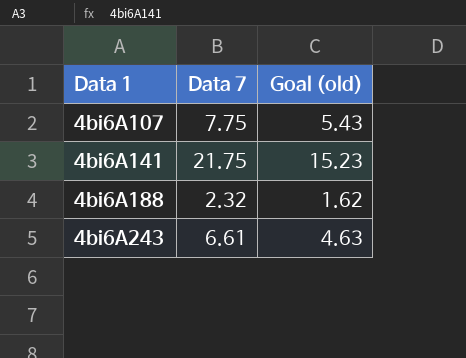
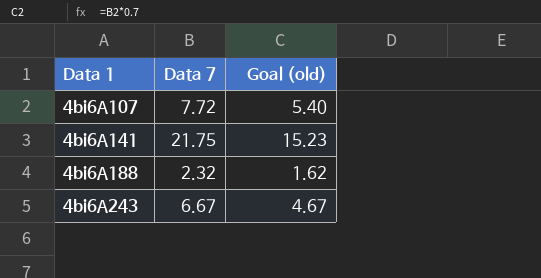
4bi6A107 | Data 7: 7.75 -> 7.72
4bi6A107 | Goal (old): 5.43 -> 5.40
4bi6A243 | Data 7: 6.61 -> 6.67
4bi6A243 | Goal (old): 4.63 -> 4.67

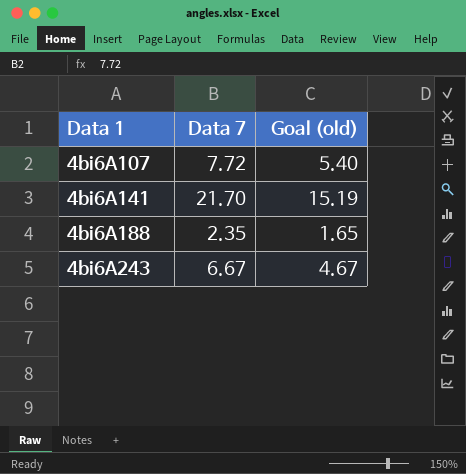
4bi6A141 | Data 7: 21.75 -> 21.70
4bi6A141 | Goal (old): 15.23 -> 15.19
4bi6A188 | Data 7: 2.32 -> 2.35
4bi6A188 | Goal (old): 1.62 -> 1.65

